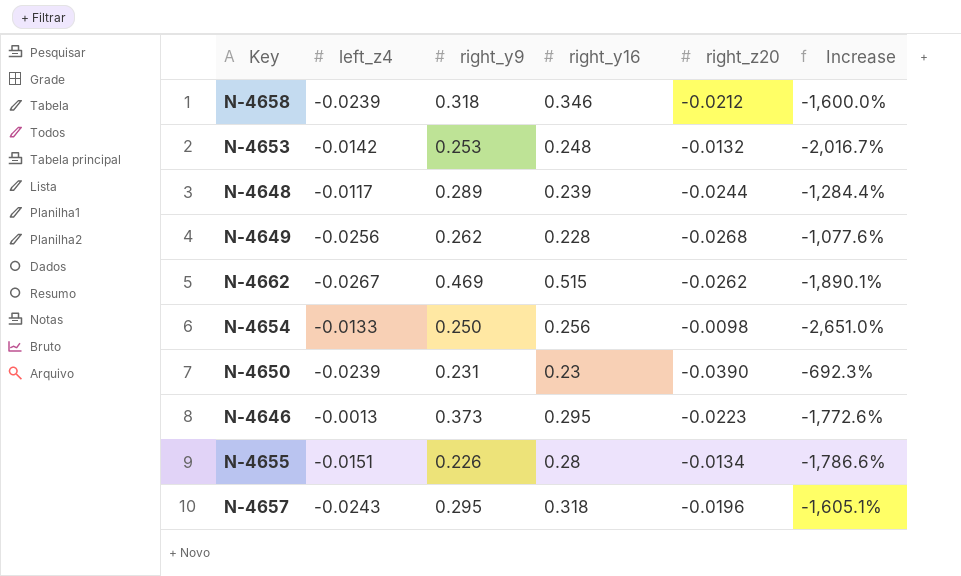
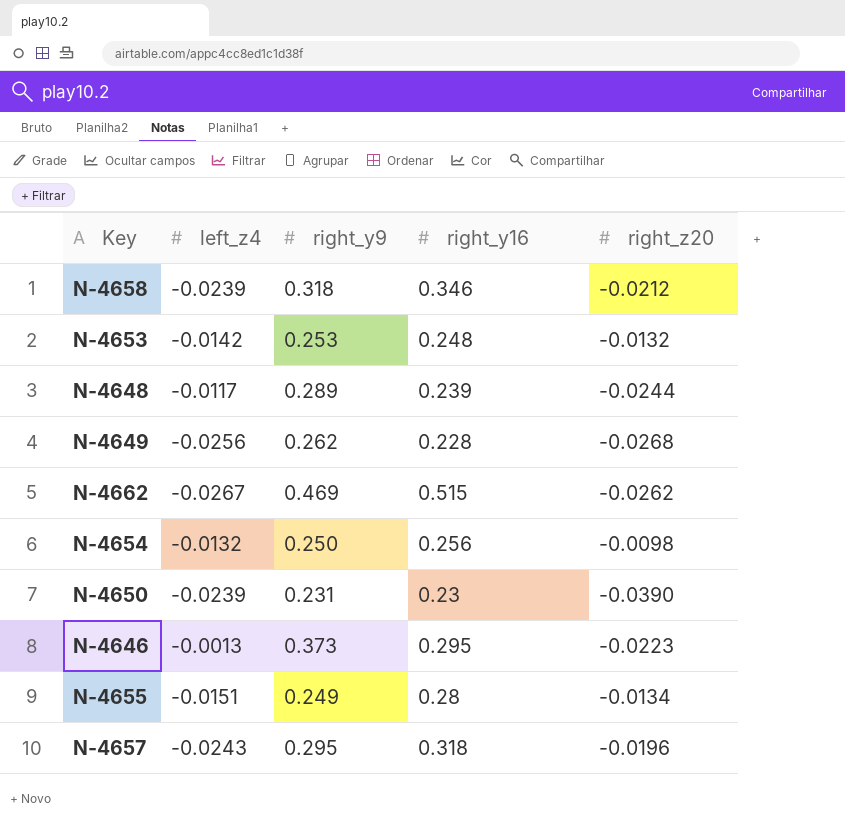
column Increase | formula: ([right_y9] - [right_z20]) / [right_z20] -> none
N-4654 | left_z4: -0.0133 -> -0.0132
N-4655 | right_y9: 0.226 -> 0.249

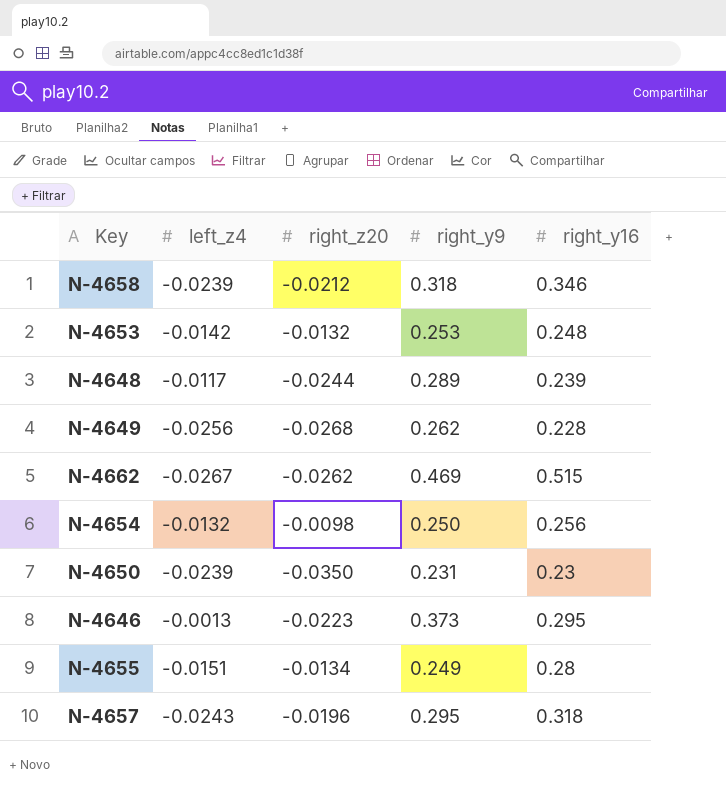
column right_z20 | position: 5 -> 3
N-4650 | right_z20: -0.0390 -> -0.0350

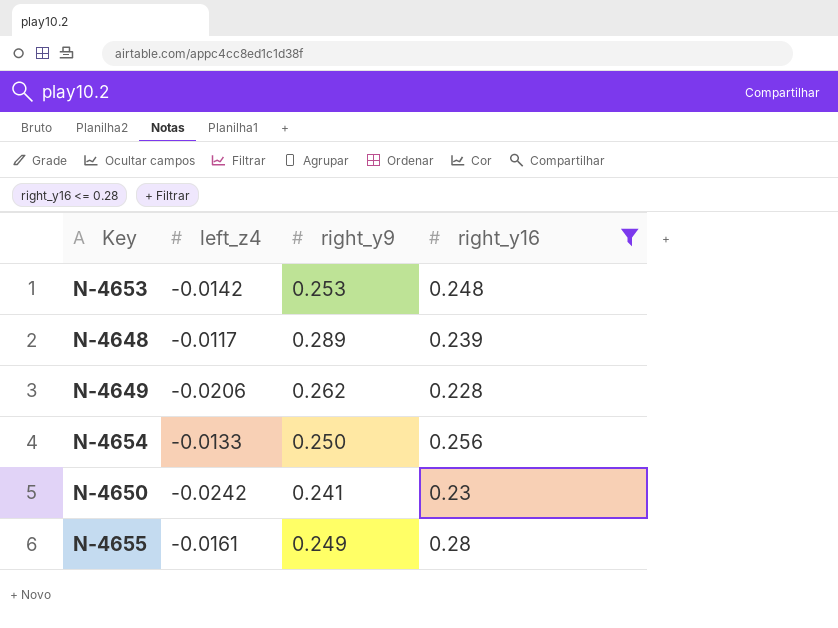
filter: none -> right_y16 <= 0.28
column right_z20 | position: 3 -> none
N-4649 | left_z4: -0.0256 -> -0.0206
N-4654 | left_z4: -0.0132 -> -0.0133
N-4650 | left_z4: -0.0239 -> -0.0242
N-4650 | right_y9: 0.231 -> 0.241
N-4655 | left_z4: -0.0151 -> -0.0161

